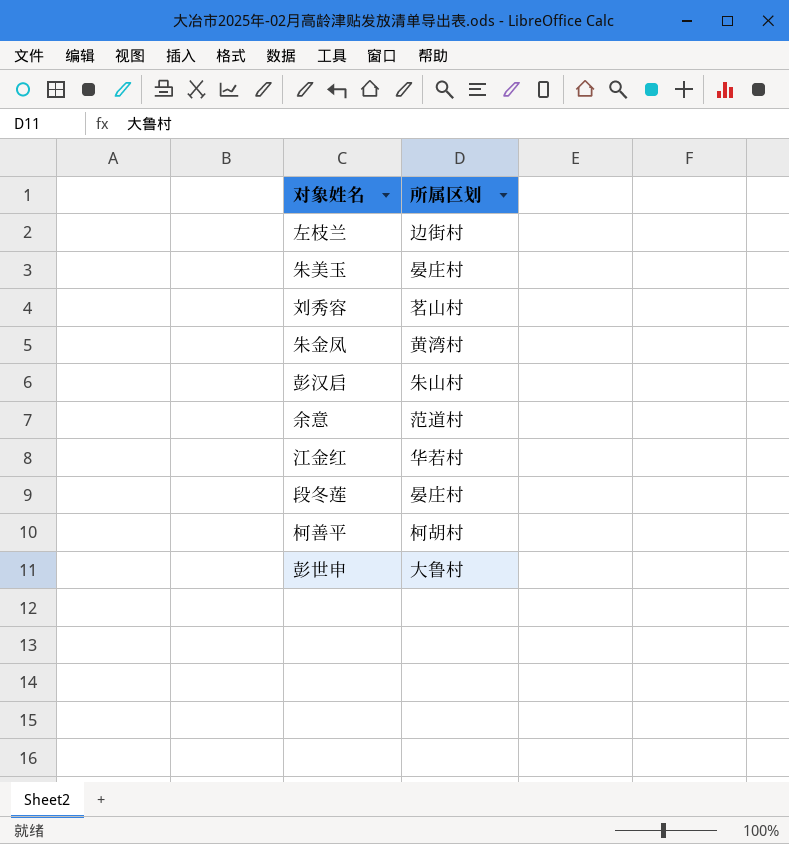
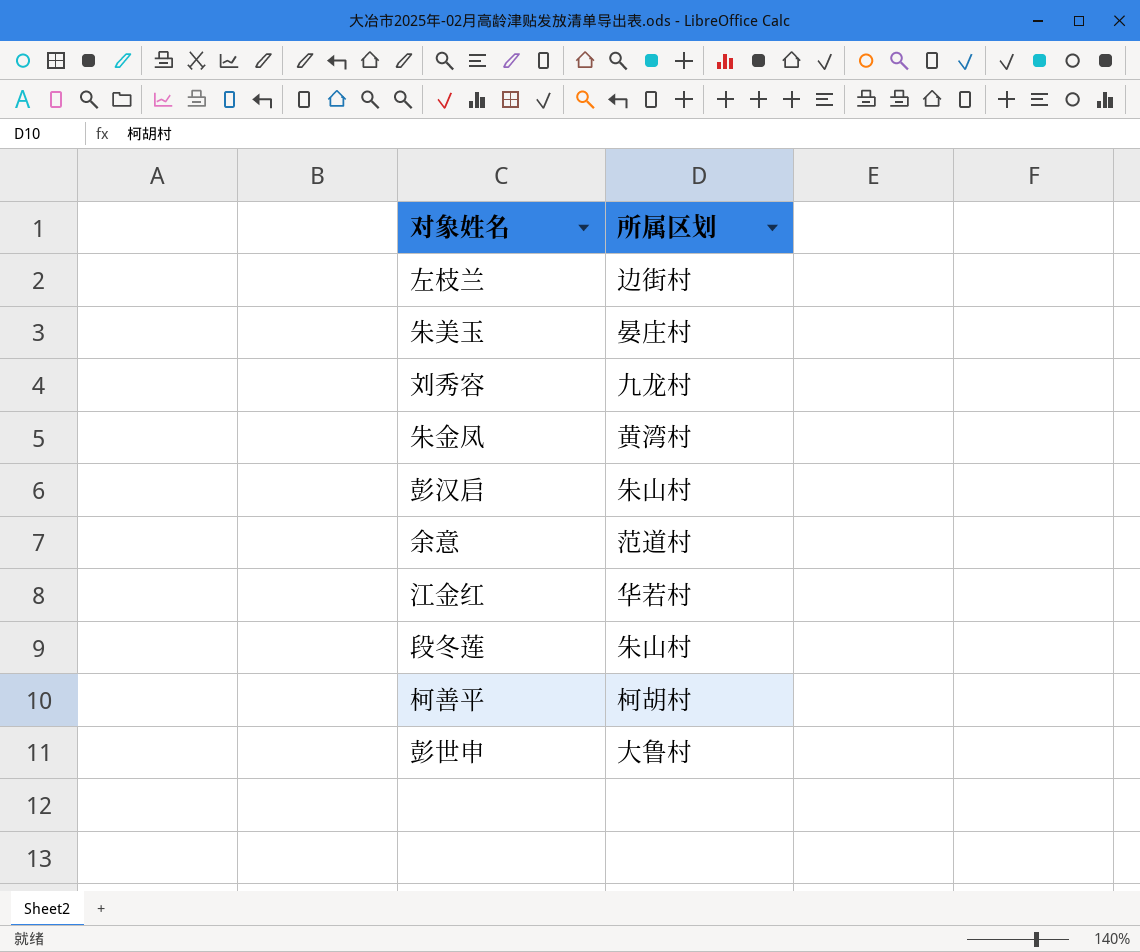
刘秀容 | 所属区划: 茗山村 -> 九龙村
段冬莲 | 所属区划: 晏庄村 -> 朱山村

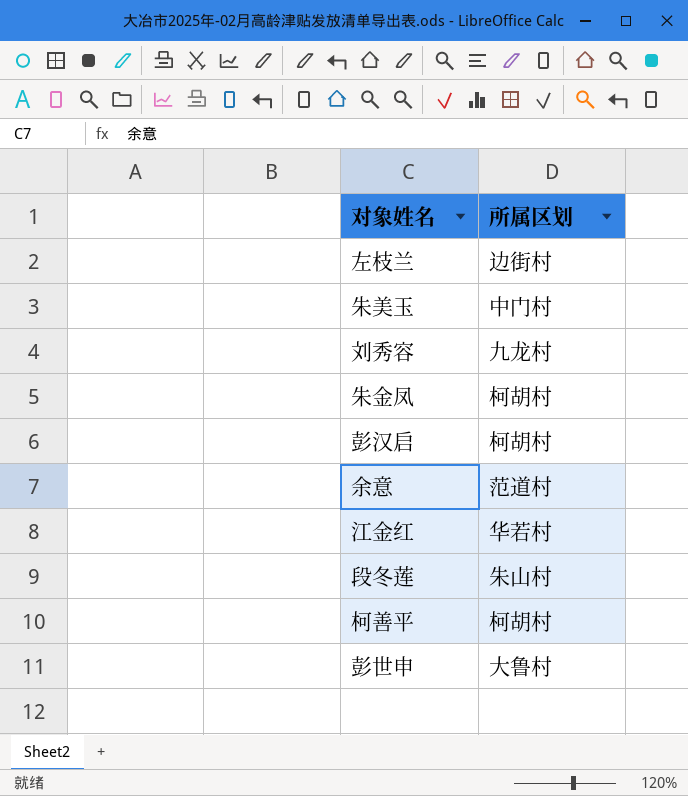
朱美玉 | 所属区划: 晏庄村 -> 中门村
朱金凤 | 所属区划: 黄湾村 -> 柯胡村
彭汉启 | 所属区划: 朱山村 -> 柯胡村

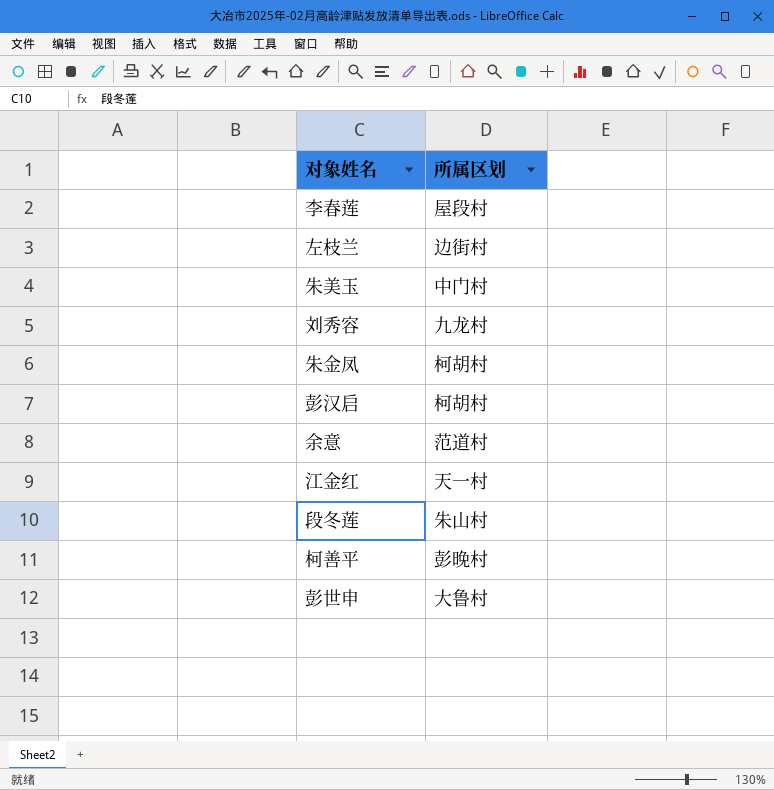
row 李春莲: none -> 屋段村
江金红 | 所属区划: 华若村 -> 天一村
柯善平 | 所属区划: 柯胡村 -> 彭晚村

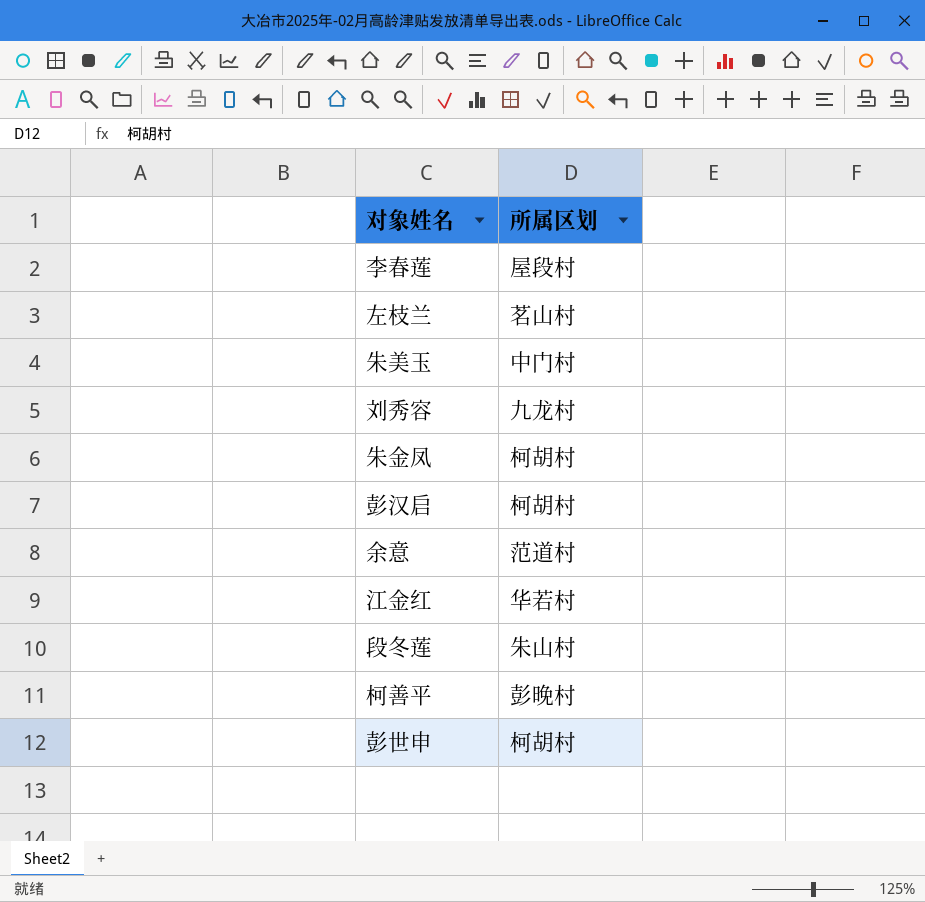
左枝兰 | 所属区划: 边街村 -> 茗山村
江金红 | 所属区划: 天一村 -> 华若村
彭世申 | 所属区划: 大鲁村 -> 柯胡村

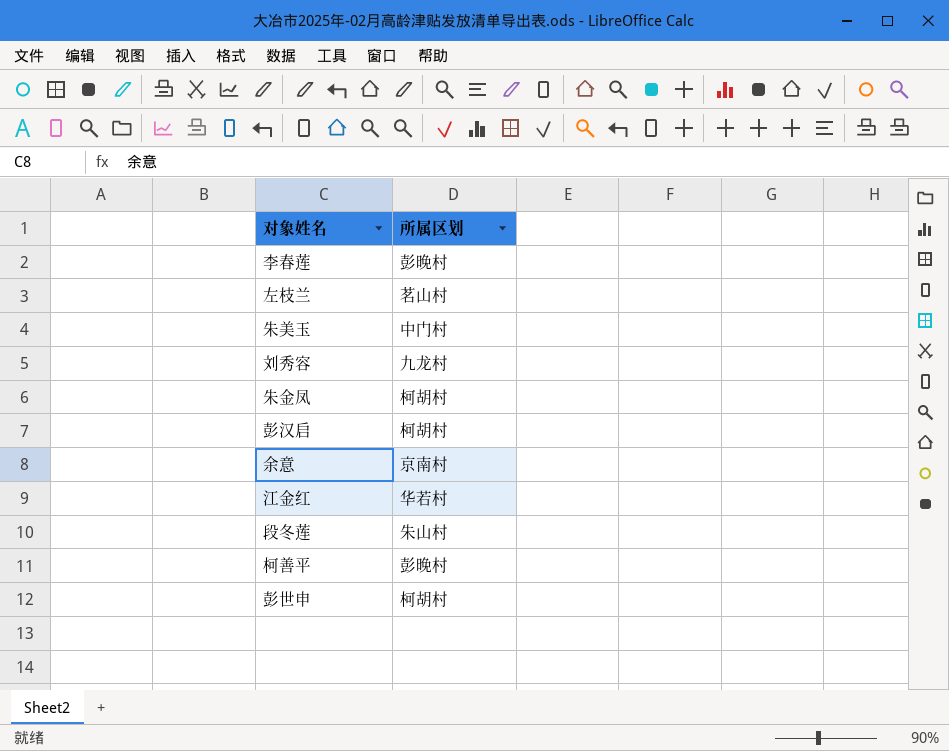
李春莲 | 所属区划: 屋段村 -> 彭晚村
余意 | 所属区划: 范道村 -> 京南村

